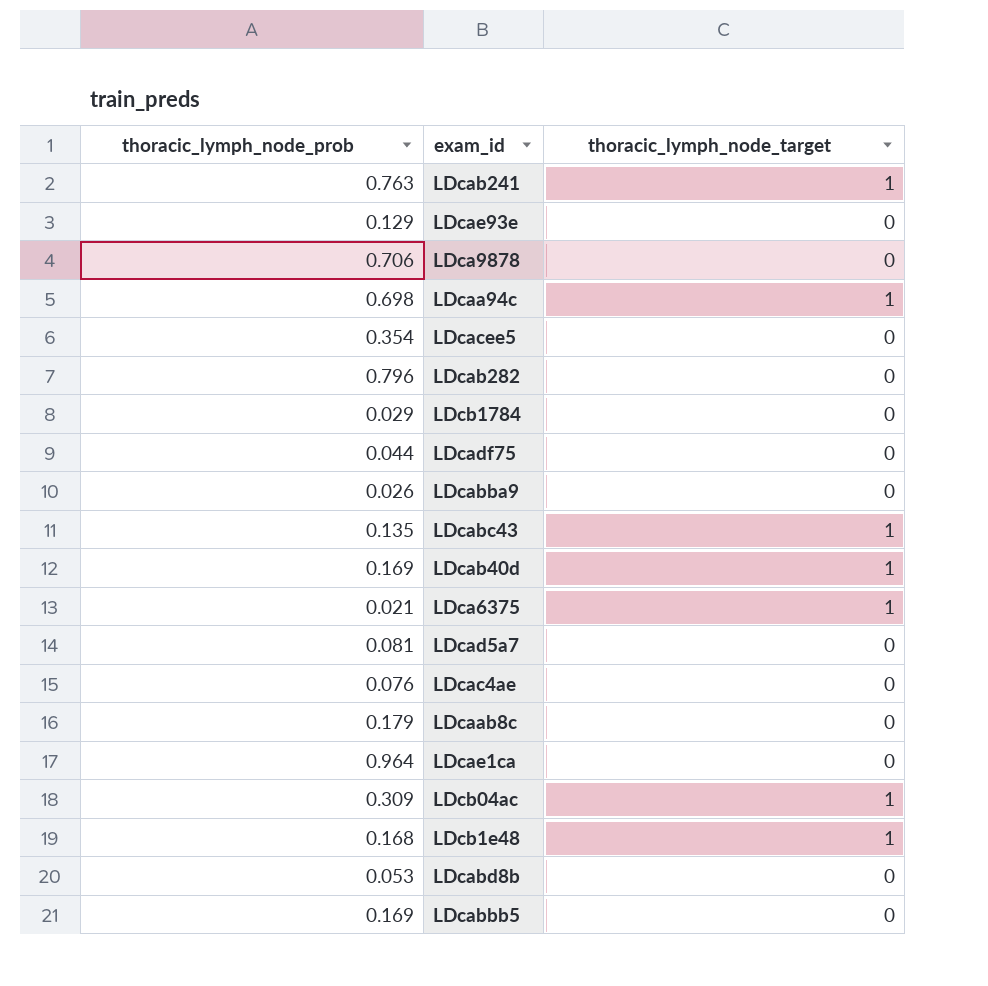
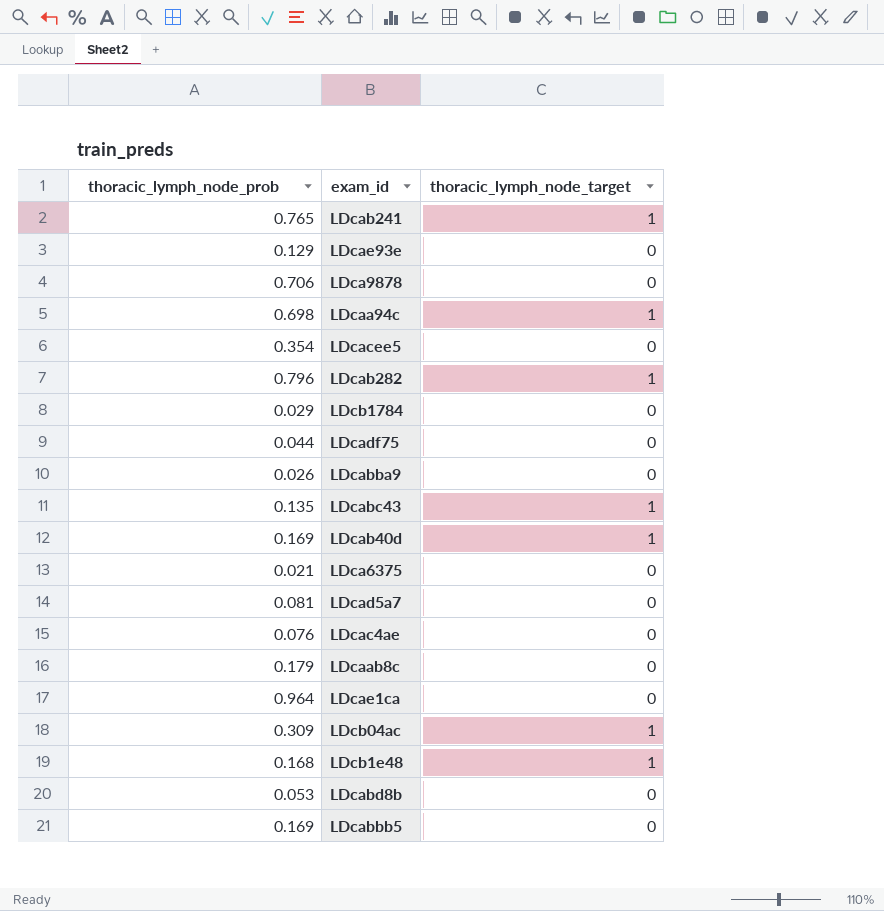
LDcab241 | thoracic_lymph_node_prob: 0.763 -> 0.765
LDcab282 | thoracic_lymph_node_target: 0 -> 1
LDca6375 | thoracic_lymph_node_target: 1 -> 0

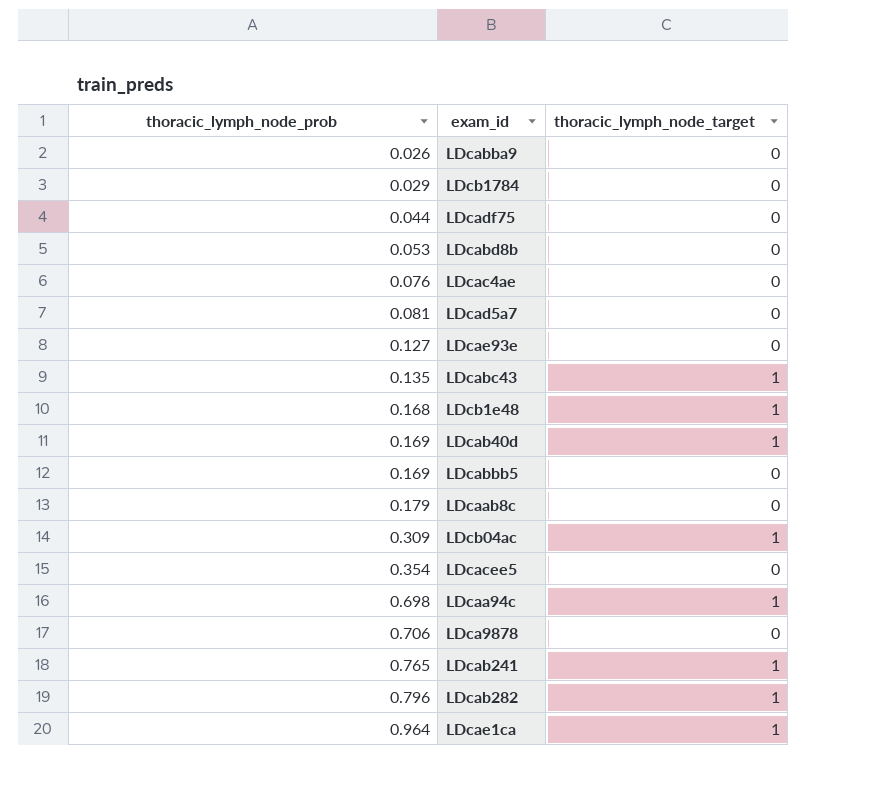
row order: none -> thoracic_lymph_node_prob ascending
row LDca6375: 0.021 | 0 -> none
LDcae93e | thoracic_lymph_node_prob: 0.129 -> 0.127
LDcae1ca | thoracic_lymph_node_target: 0 -> 1

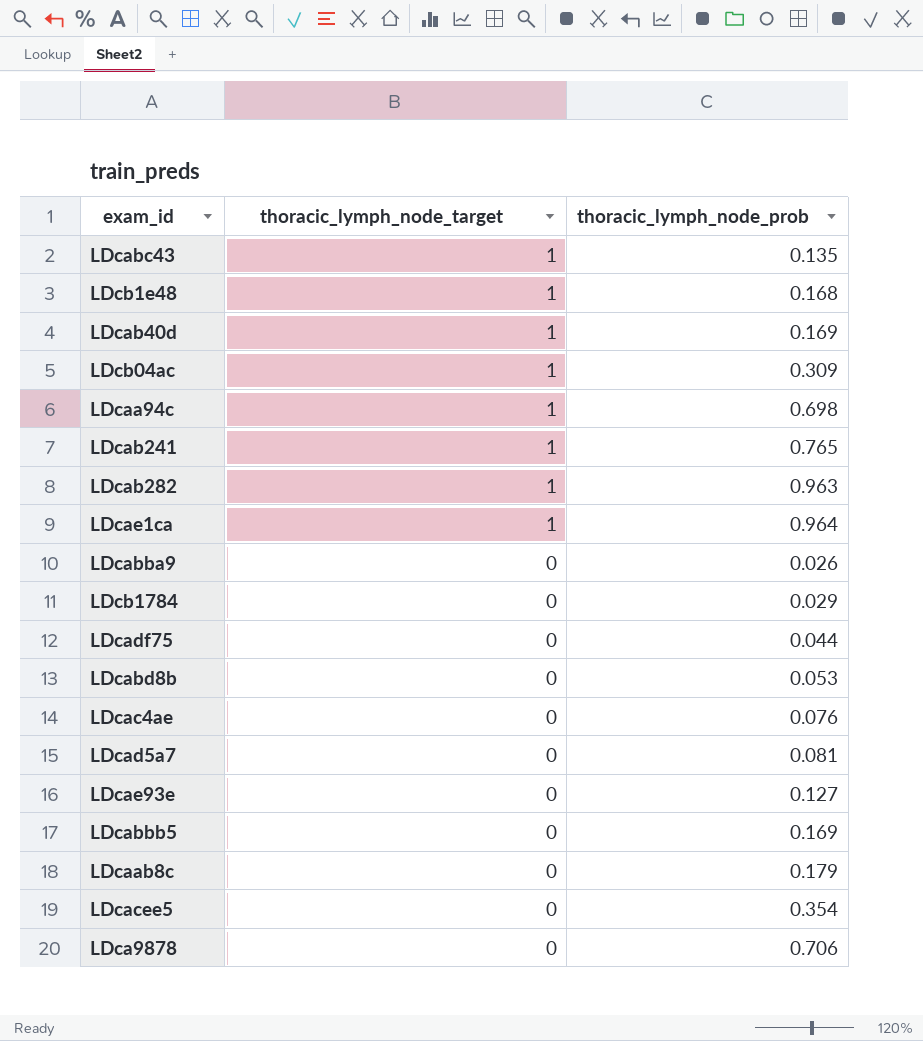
row order: thoracic_lymph_node_prob ascending -> thoracic_lymph_node_target descending
column thoracic_lymph_node_prob | position: 1 -> 3
LDcab282 | thoracic_lymph_node_prob: 0.796 -> 0.963

